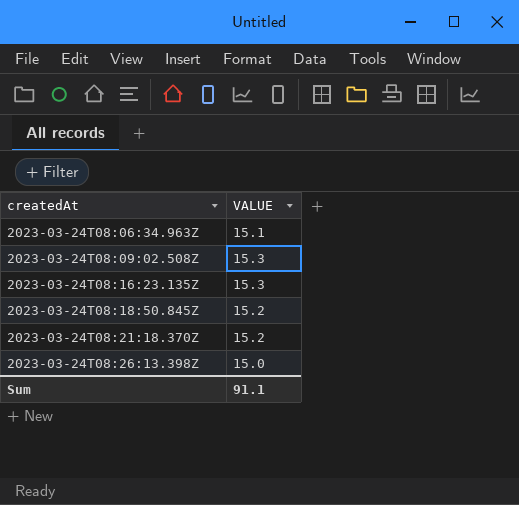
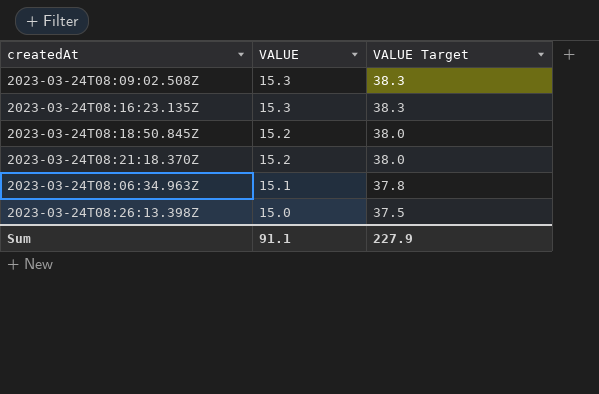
row order: createdAt ascending -> VALUE descending
column VALUE Target | formula: none -> [VALUE] * 2.5

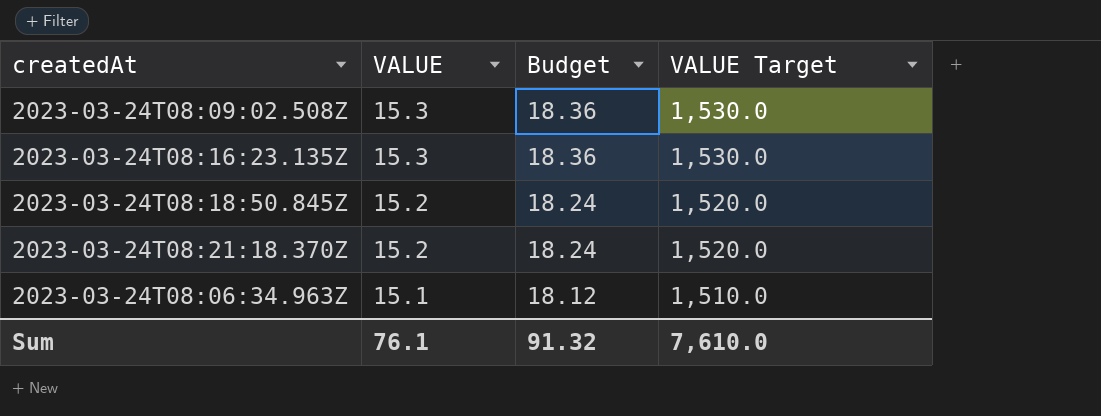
column Budget | formula: none -> [VALUE] * 1.2
column VALUE Target | formula: [VALUE] * 2.5 -> [VALUE] * 100
row 2023-03-24T08:26:13.398Z: 15.0 | 37.5 -> none
Sum | VALUE: 91.1 -> 76.1
Sum | VALUE Target: 227.9 -> 7,610.0

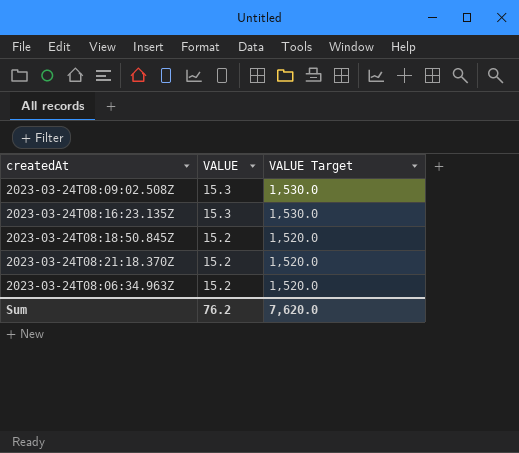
column Budget | formula: [VALUE] * 1.2 -> none
2023-03-24T08:06:34.963Z | VALUE: 15.1 -> 15.2
2023-03-24T08:06:34.963Z | VALUE Target: 1,510.0 -> 1,520.0
Sum | VALUE: 76.1 -> 76.2
Sum | VALUE Target: 7,610.0 -> 7,620.0

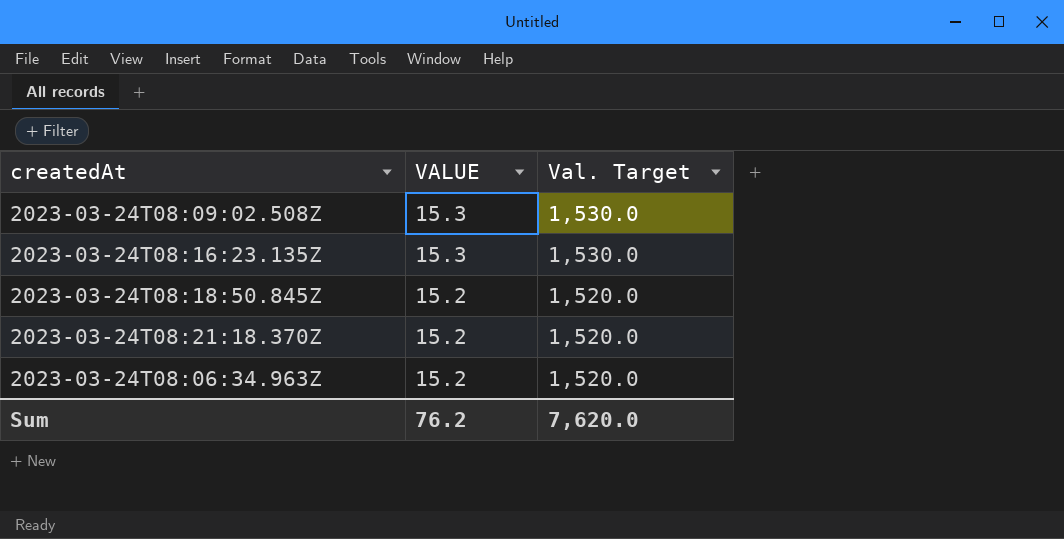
column name: VALUE Target -> Val. Target

